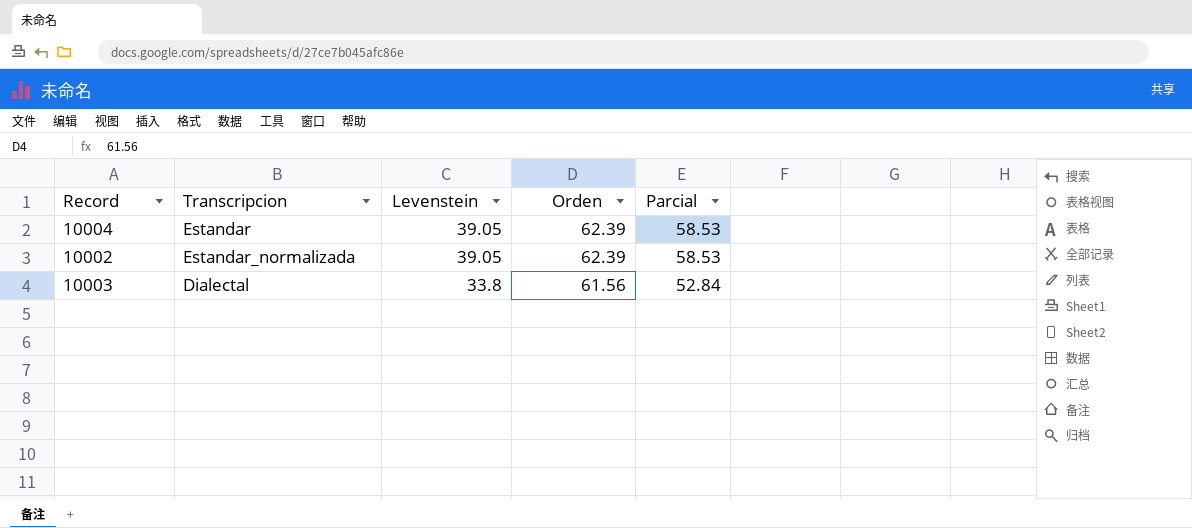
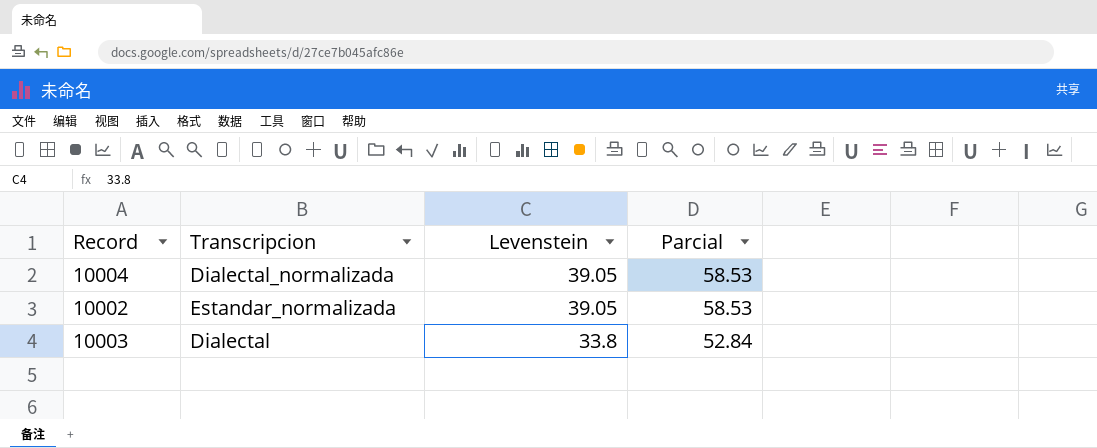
column Orden | position: 4 -> none
10004 | Transcripcion: Estandar -> Dialectal_normalizada

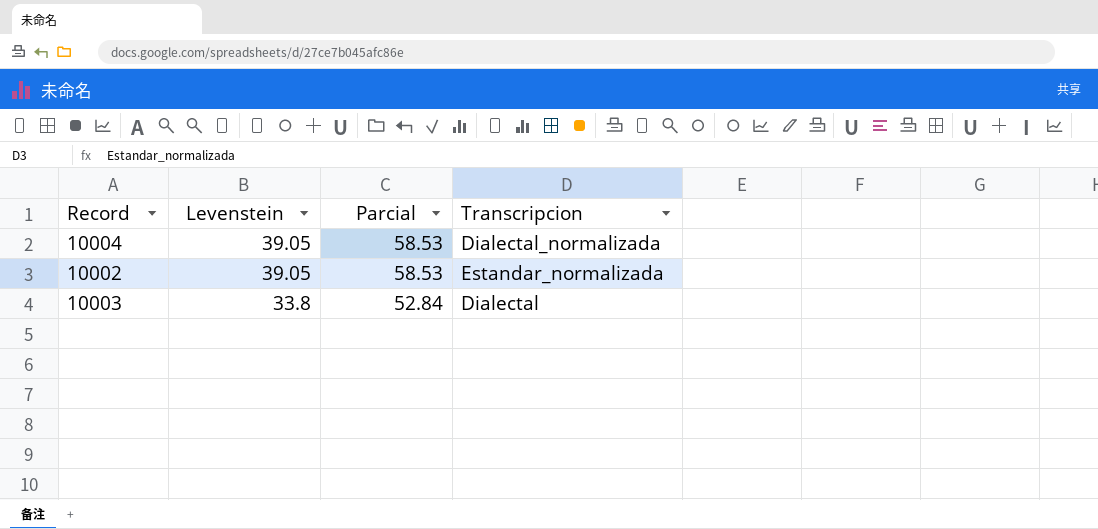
column Transcripcion | position: 2 -> 4

